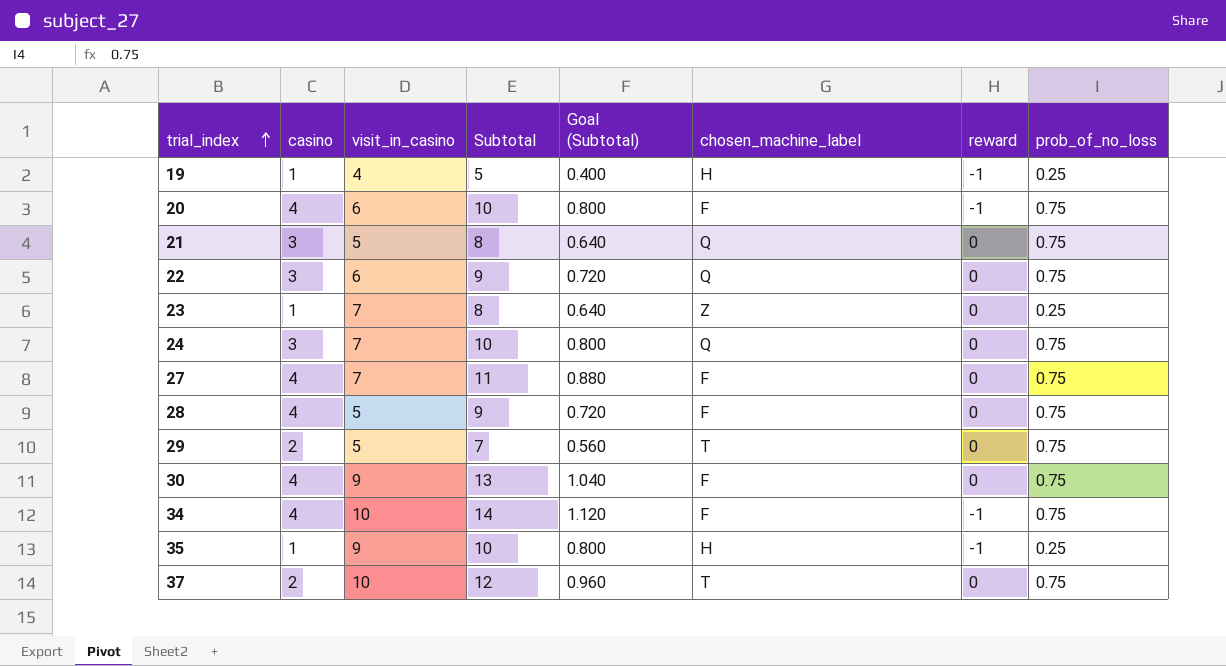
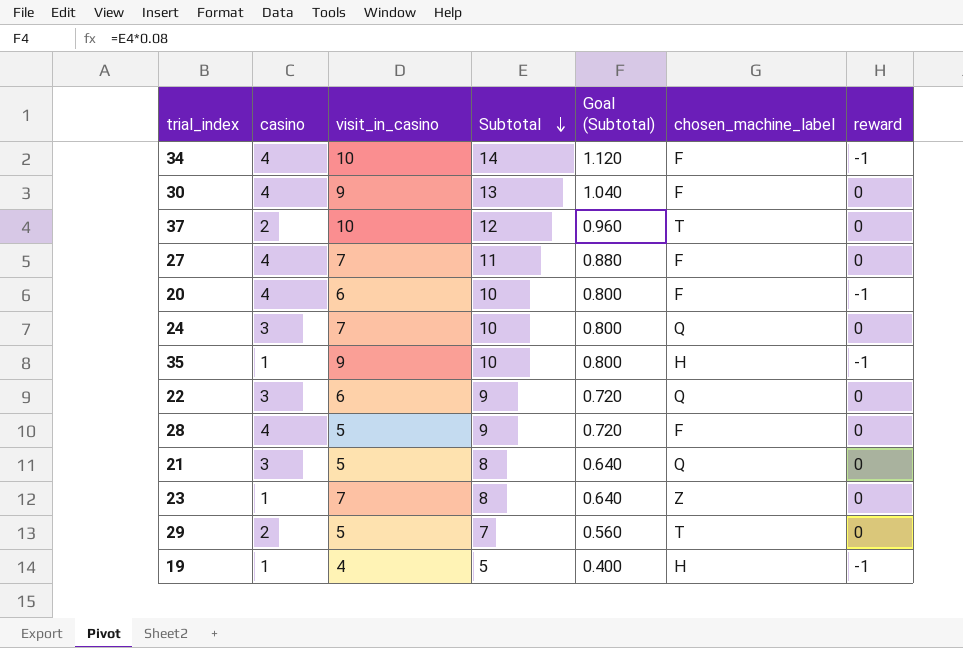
row order: trial_index ascending -> Subtotal descending
column prob_of_no_loss | position: 8 -> none

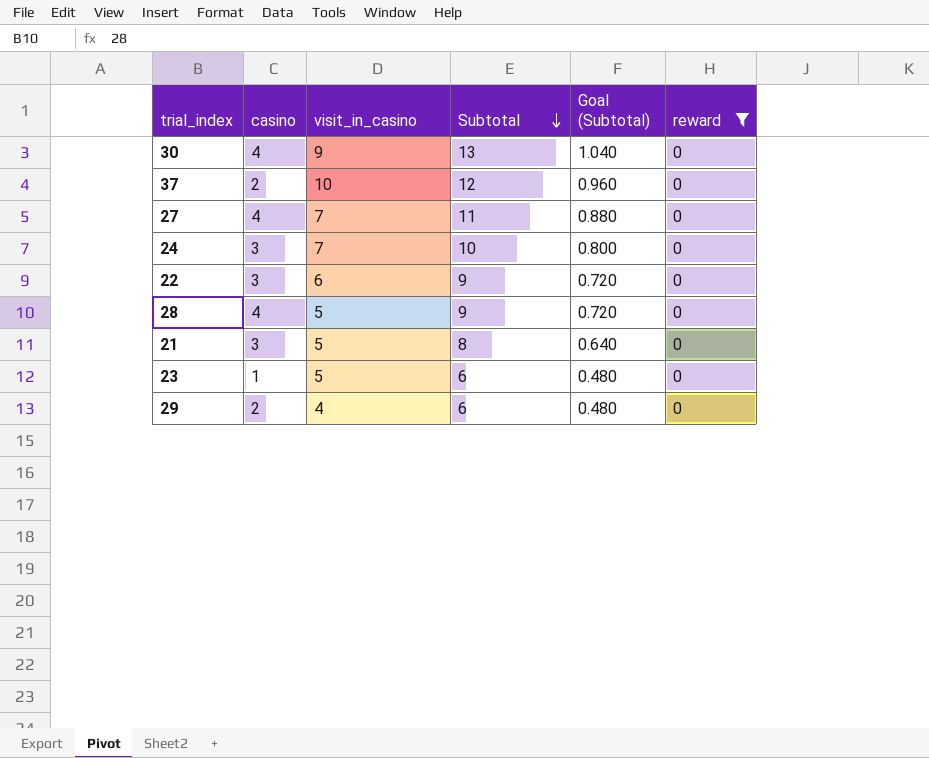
filter: none -> reward = 0
column chosen_machine_label | position: 6 -> none
23 | visit_in_casino: 7 -> 5
23 | Subtotal: 8 -> 6
23 | Goal (Subtotal): 0.640 -> 0.480
29 | visit_in_casino: 5 -> 4
29 | Subtotal: 7 -> 6
29 | Goal (Subtotal): 0.560 -> 0.480

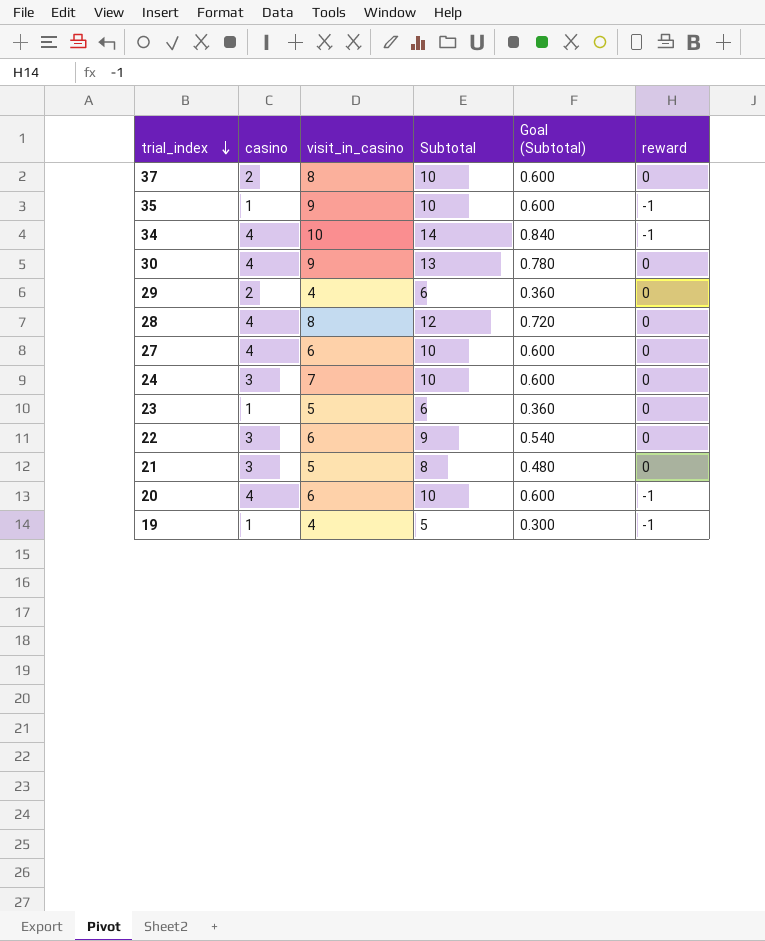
filter: reward = 0 -> none
row order: Subtotal descending -> trial_index descending
column Goal (Subtotal) | formula: [Subtotal] * 0.08 -> [Subtotal] * 0.06
37 | visit_in_casino: 10 -> 8
37 | Subtotal: 12 -> 10
28 | visit_in_casino: 5 -> 8
28 | Subtotal: 9 -> 12
27 | visit_in_casino: 7 -> 6
27 | Subtotal: 11 -> 10

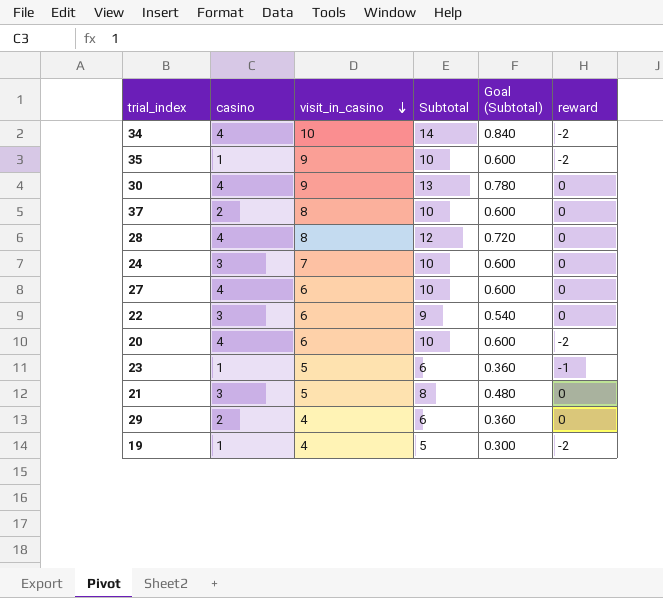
row order: trial_index descending -> visit_in_casino descending
34 | reward: -1 -> -2
35 | reward: -1 -> -2
20 | reward: -1 -> -2
23 | reward: 0 -> -1
19 | reward: -1 -> -2

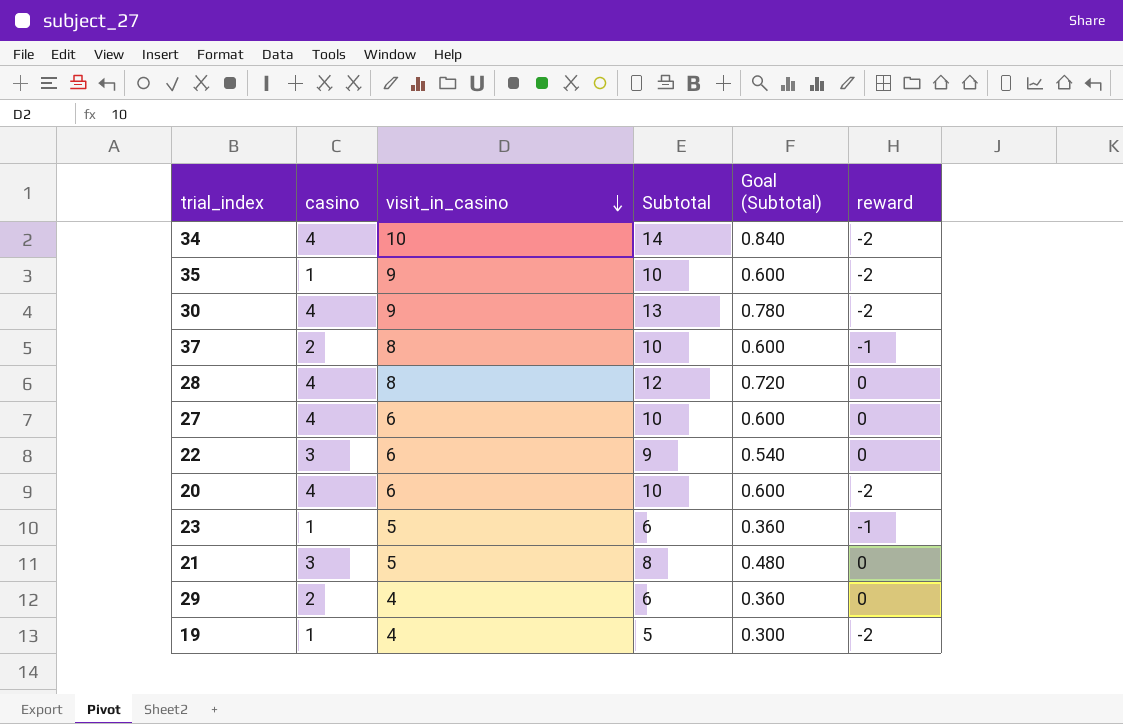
row 24: 3 | 7 | 10 | 0.600 | 0 -> none
30 | reward: 0 -> -2
37 | reward: 0 -> -1

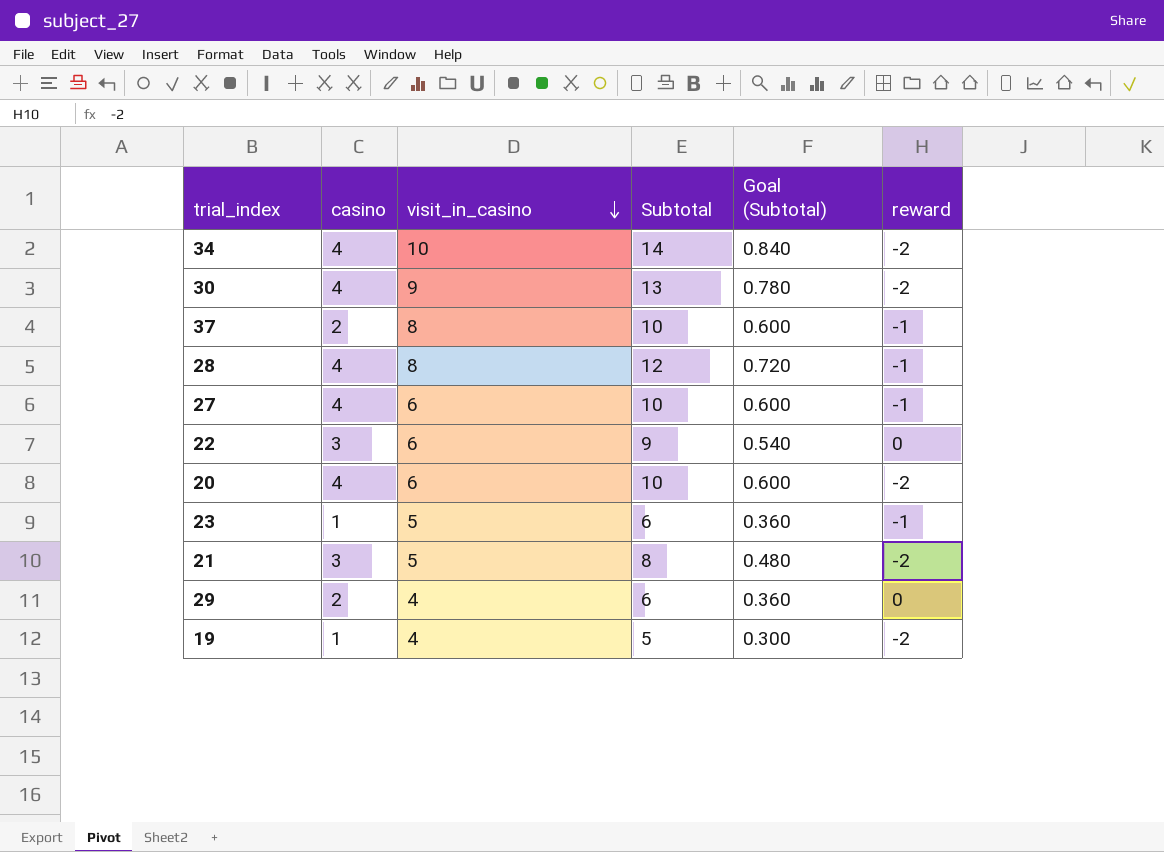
row 35: 1 | 9 | 10 | 0.600 | -2 -> none
28 | reward: 0 -> -1
27 | reward: 0 -> -1
21 | reward: 0 -> -2

